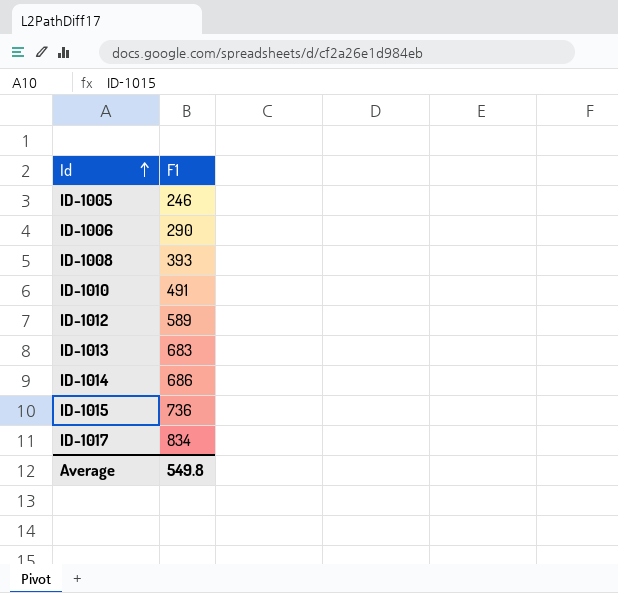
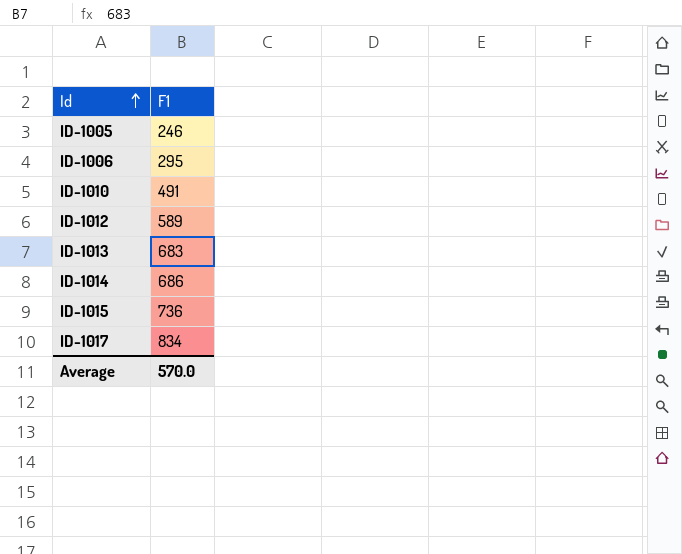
row ID-1008: 393 -> none
ID-1006 | F1: 290 -> 295
Average | F1: 549.8 -> 570.0

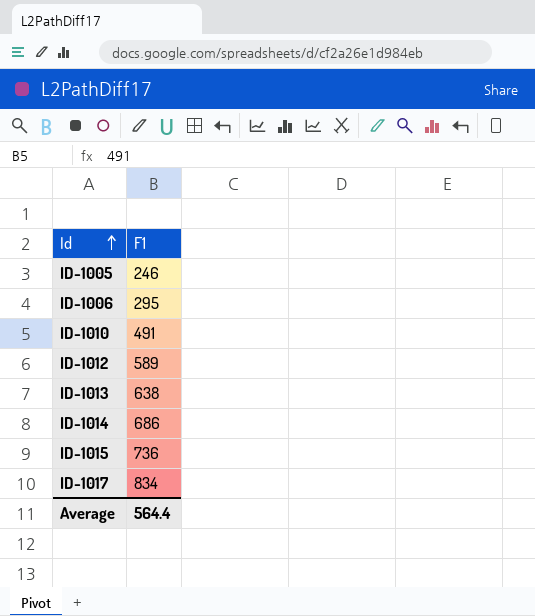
ID-1013 | F1: 683 -> 638
Average | F1: 570.0 -> 564.4

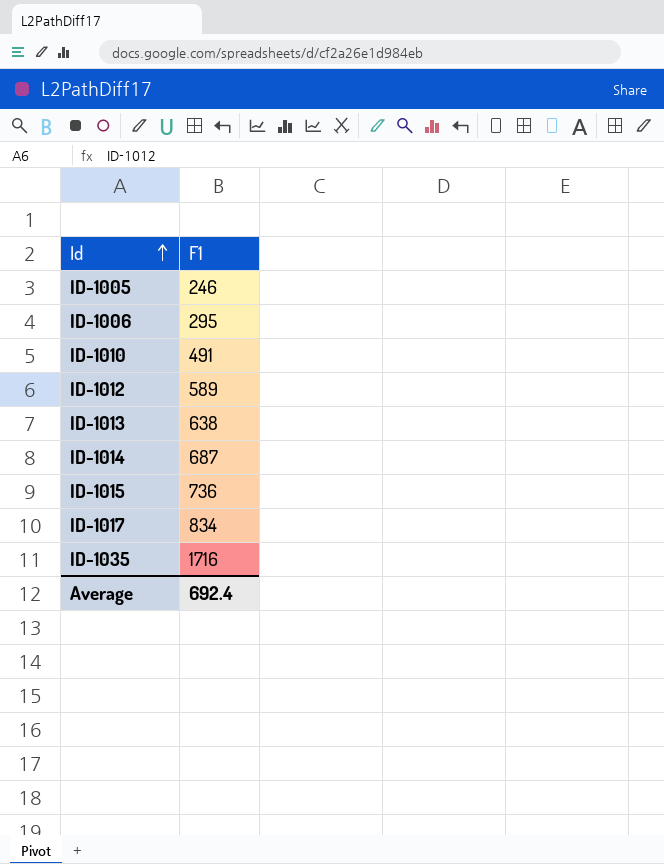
ID-1014 | F1: 686 -> 687
row ID-1035: none -> 1716
Average | F1: 564.4 -> 692.4

